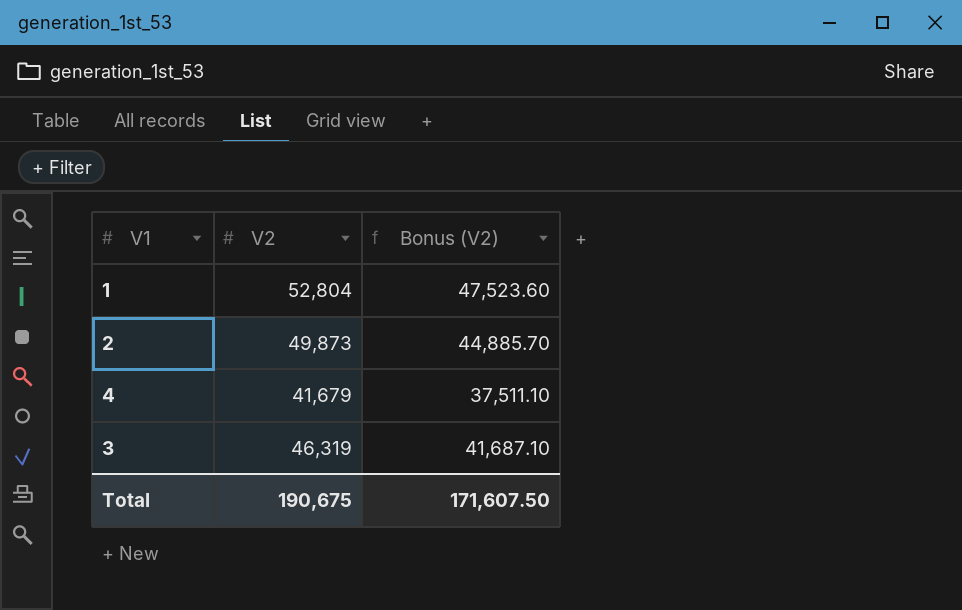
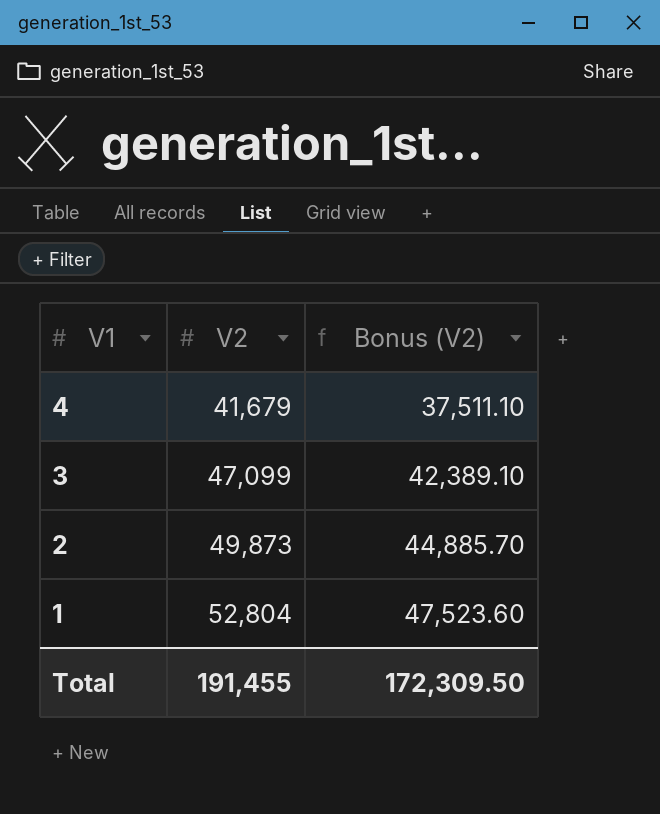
row order: none -> V1 descending
3 | V2: 46,319 -> 47,099
3 | Bonus (V2): 41,687.10 -> 42,389.10
Total | V2: 190,675 -> 191,455
Total | Bonus (V2): 171,607.50 -> 172,309.50

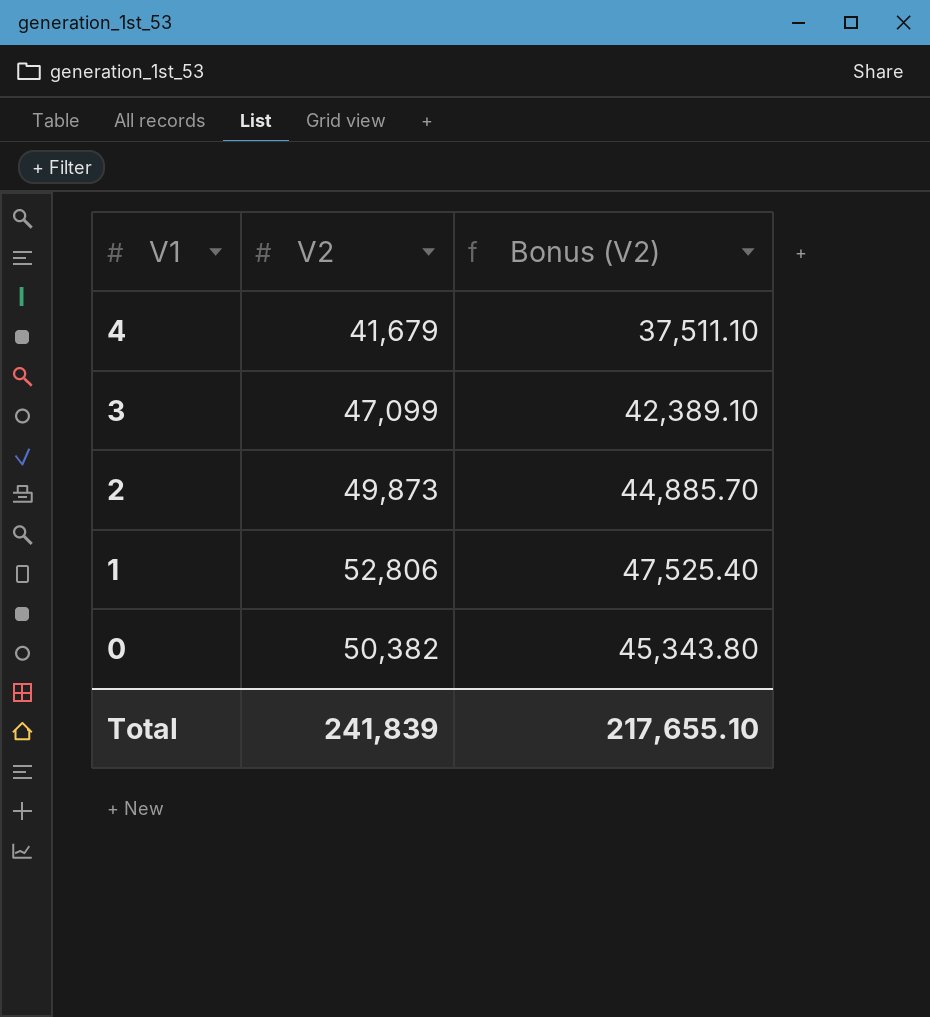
1 | V2: 52,804 -> 52,806
1 | Bonus (V2): 47,523.60 -> 47,525.40
row 0: none -> 50,382 | 45,343.80
Total | V2: 191,455 -> 241,839
Total | Bonus (V2): 172,309.50 -> 217,655.10

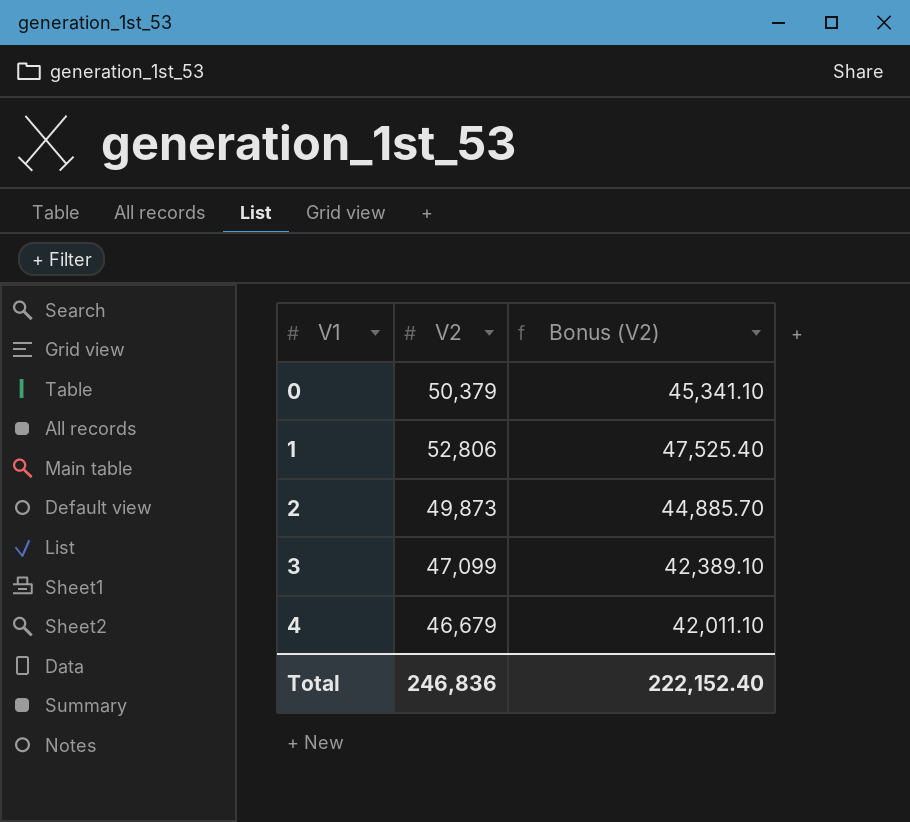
row order: V1 descending -> V1 ascending
0 | V2: 50,382 -> 50,379
0 | Bonus (V2): 45,343.80 -> 45,341.10
4 | V2: 41,679 -> 46,679
4 | Bonus (V2): 37,511.10 -> 42,011.10
Total | V2: 241,839 -> 246,836
Total | Bonus (V2): 217,655.10 -> 222,152.40

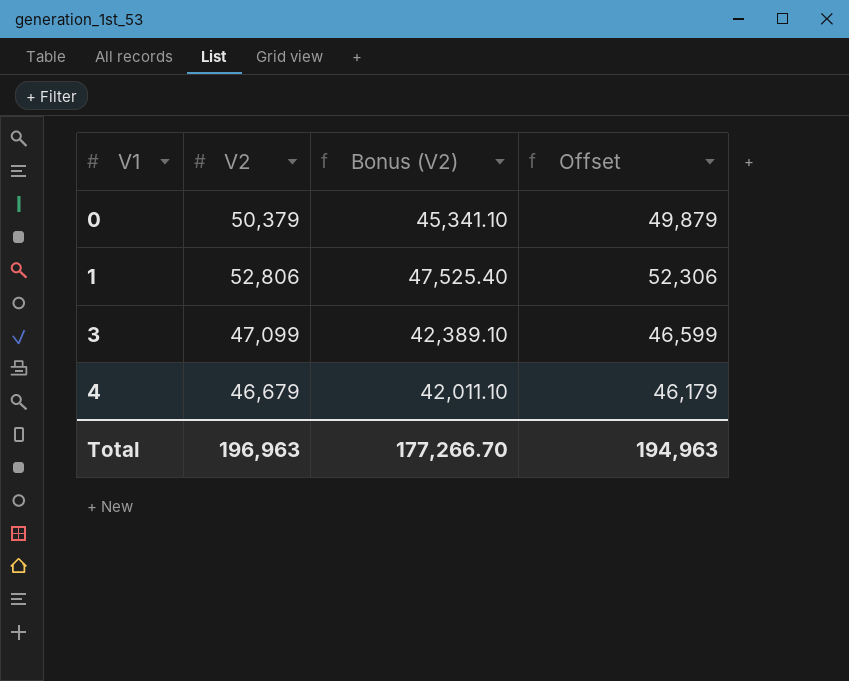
column Offset | formula: none -> [V2] - 500
row 2: 49,873 | 44,885.70 -> none
Total | V2: 246,836 -> 196,963
Total | Bonus (V2): 222,152.40 -> 177,266.70

